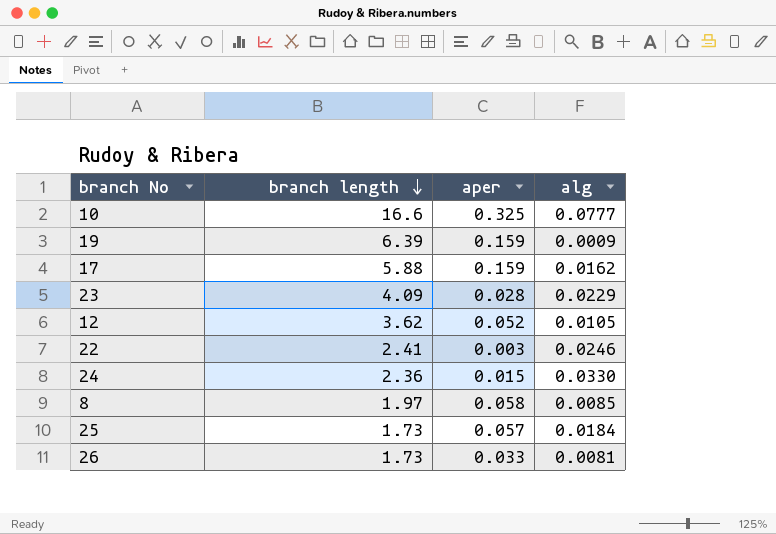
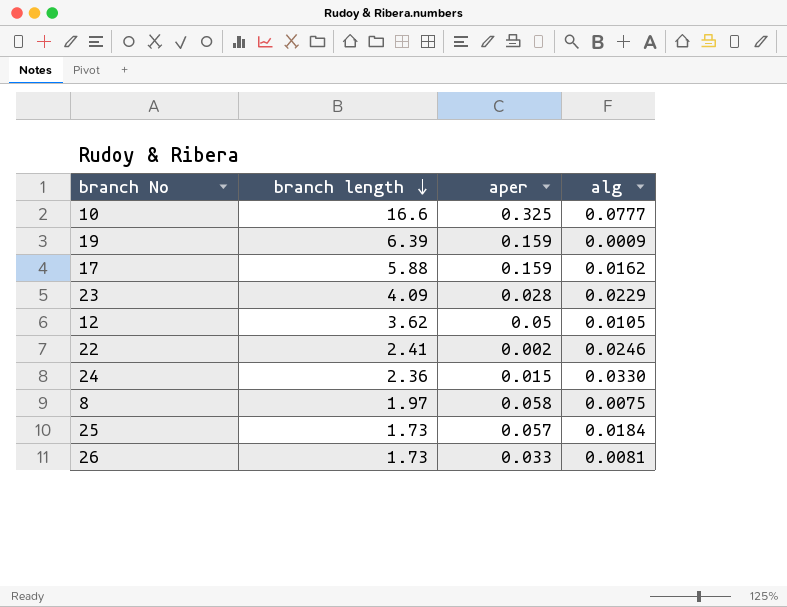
12 | aper: 0.052 -> 0.05
22 | aper: 0.003 -> 0.002
8 | alg: 0.0085 -> 0.0075

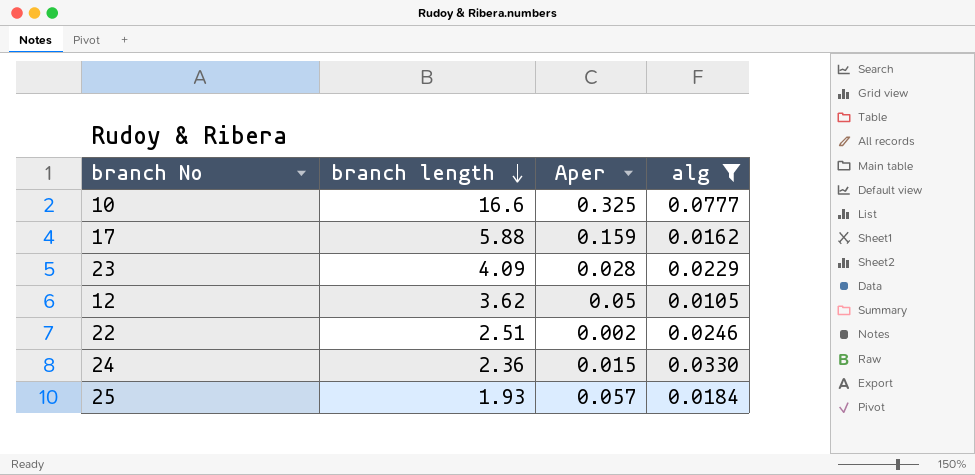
filter: none -> alg >= 0.0105
column name: aper -> Aper
22 | branch length: 2.41 -> 2.51
25 | branch length: 1.73 -> 1.93

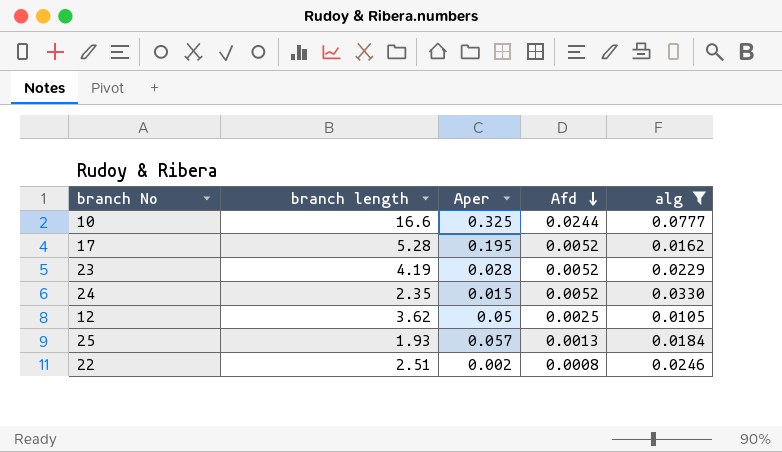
row order: branch length descending -> Afd descending
column Afd | position: none -> 4
17 | branch length: 5.88 -> 5.28
17 | Aper: 0.159 -> 0.195
23 | branch length: 4.09 -> 4.19
24 | branch length: 2.36 -> 2.35

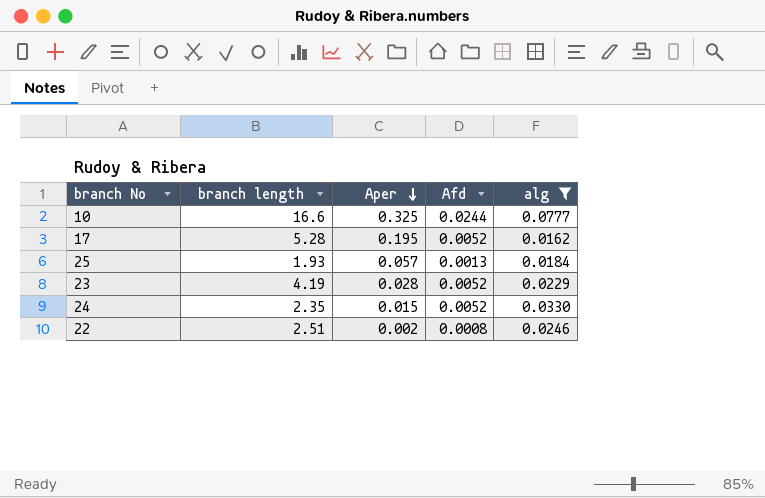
row order: Afd descending -> Aper descending
row 12: 3.62 | 0.05 | 0.0025 | 0.0105 -> none

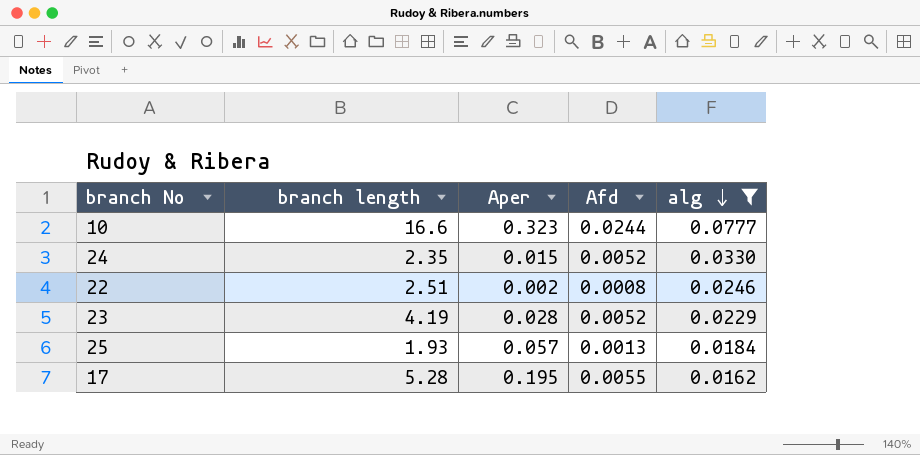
row order: Aper descending -> alg descending
10 | Aper: 0.325 -> 0.323
17 | Afd: 0.0052 -> 0.0055

